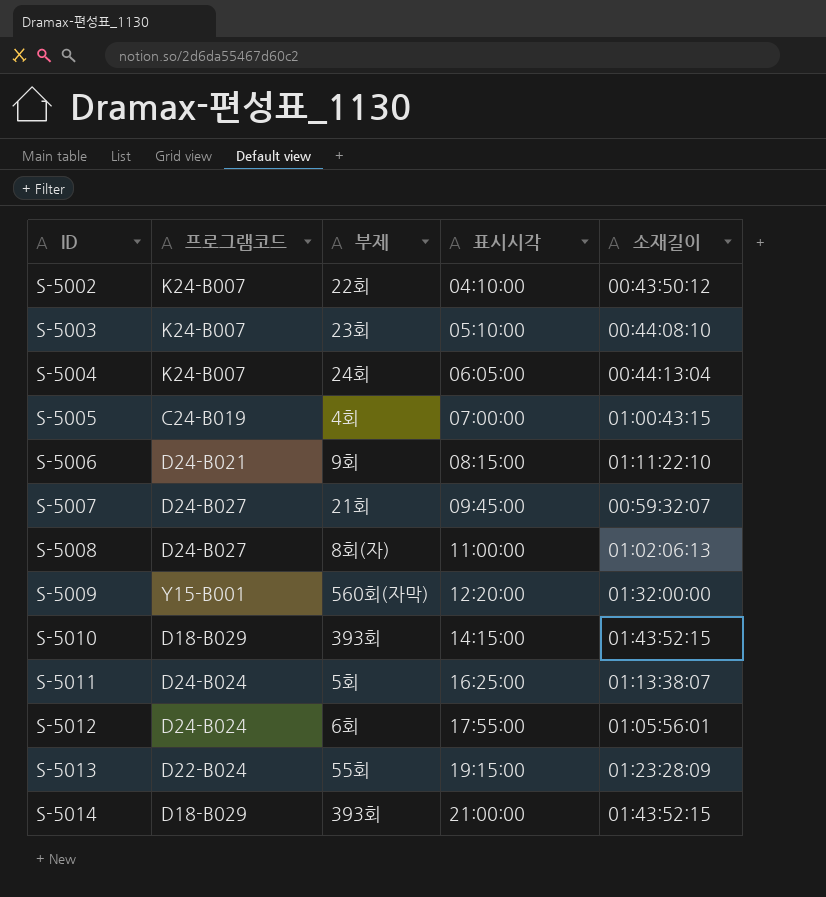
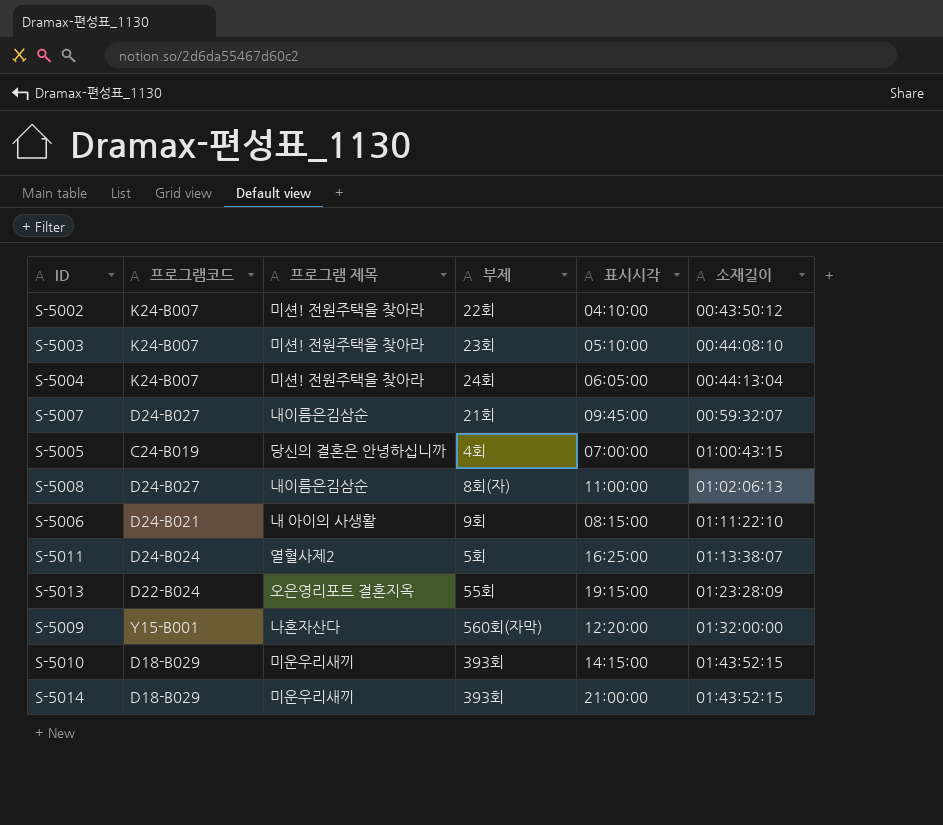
row order: ID ascending -> 소재길이 ascending
column 프로그램 제목 | position: none -> 3
row S-5012: D24-B024 | 6회 | 17:55:00 | 01:05:56:01 -> none

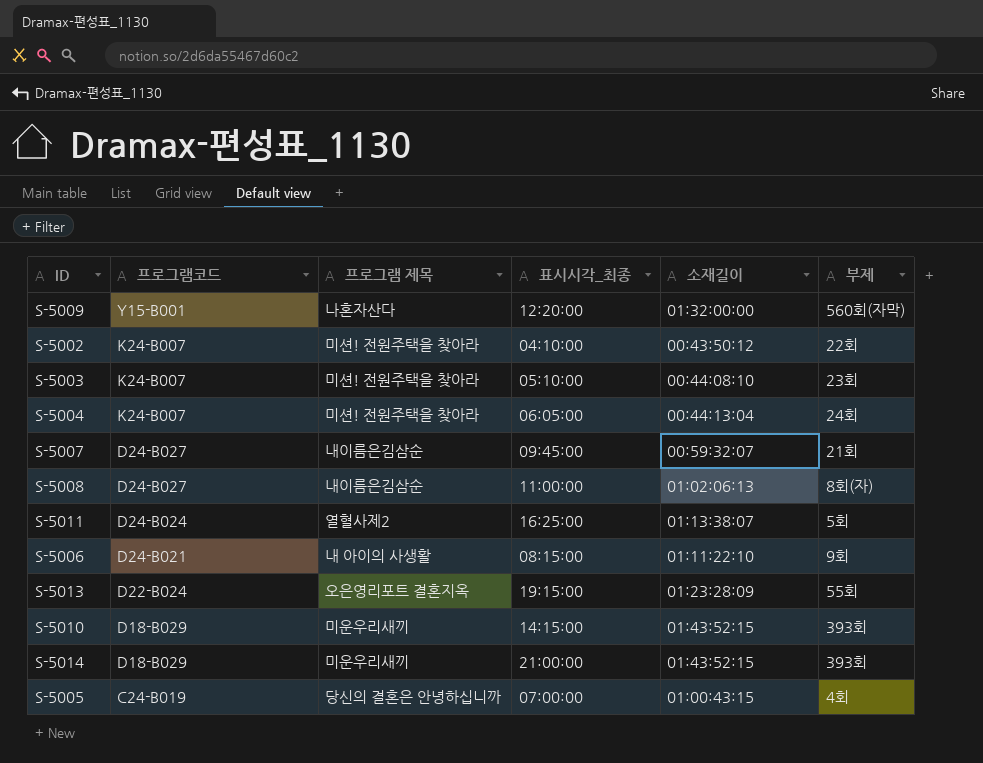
row order: 소재길이 ascending -> 프로그램코드 descending
column name: 표시시각 -> 표시시각_최종
column 부제 | position: 4 -> 6

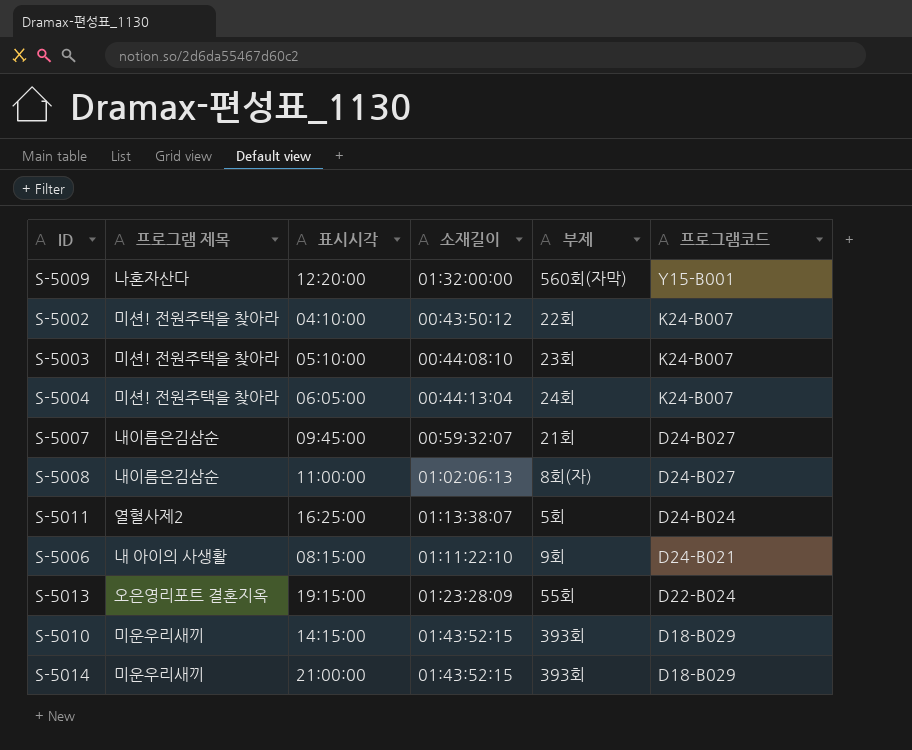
column name: 표시시각_최종 -> 표시시각
column 프로그램코드 | position: 2 -> 6
row S-5005: C24-B019 | 당신의 결혼은 안녕하십니까 | 07:00:00 | 01:00:43:15 | 4회 -> none

